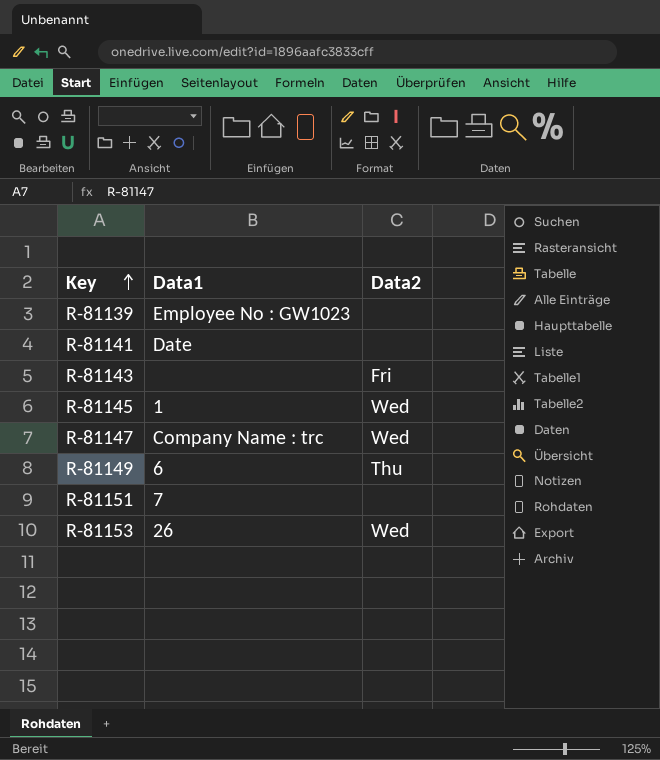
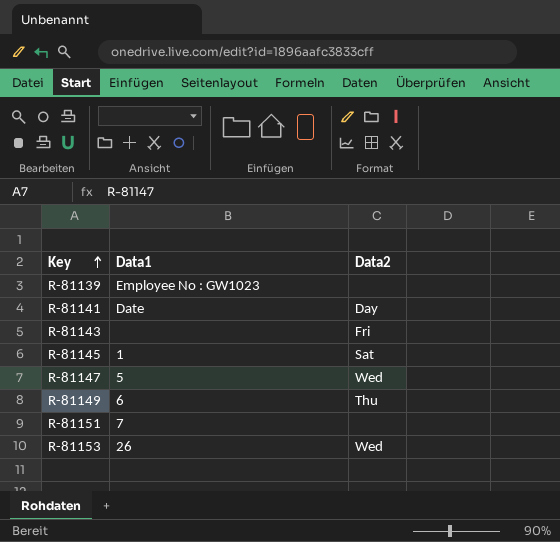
R-81141 | Data2: none -> Day
R-81145 | Data2: Wed -> Sat
R-81147 | Data1: Company Name : trc -> 5

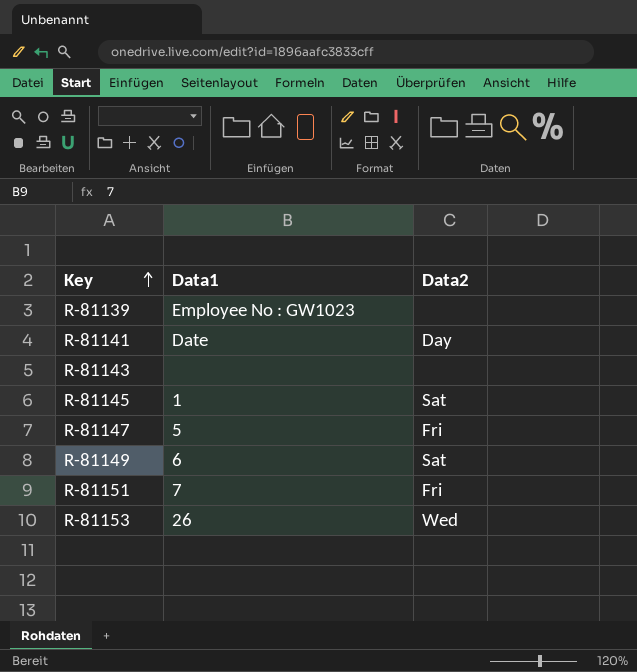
R-81143 | Data2: Fri -> none
R-81147 | Data2: Wed -> Fri
R-81149 | Data2: Thu -> Sat
R-81151 | Data2: none -> Fri

